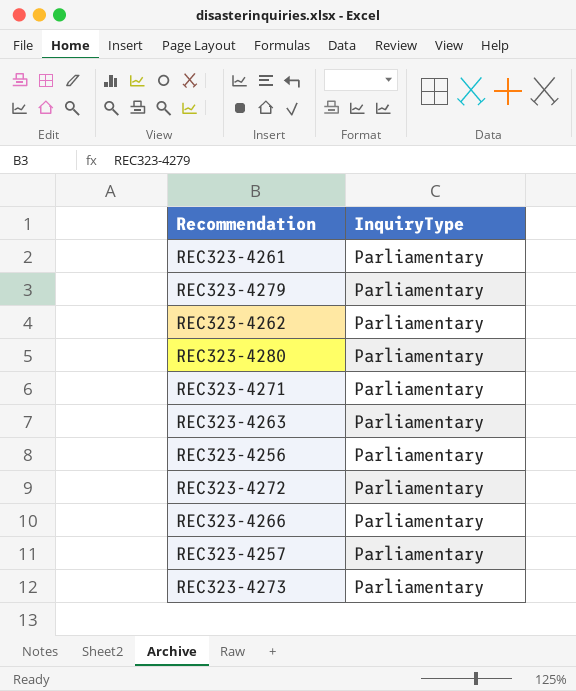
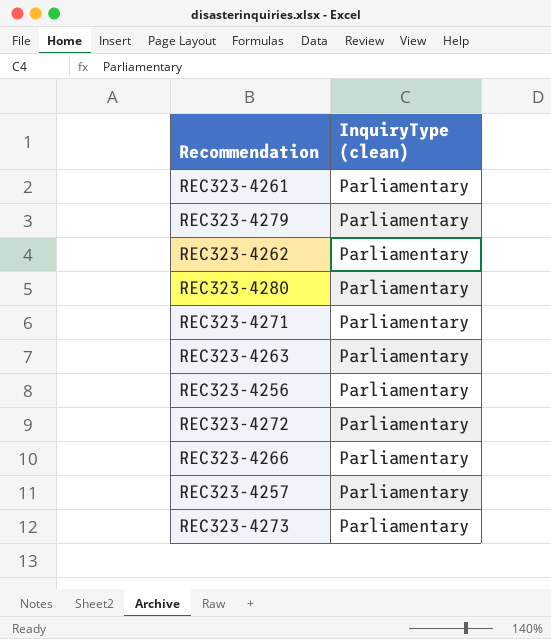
column name: InquiryType -> InquiryType (clean)

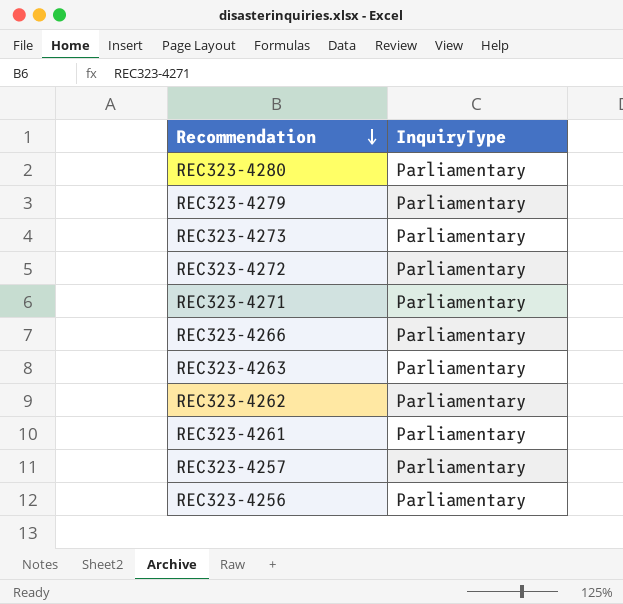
row order: none -> Recommendation descending
column name: InquiryType (clean) -> InquiryType

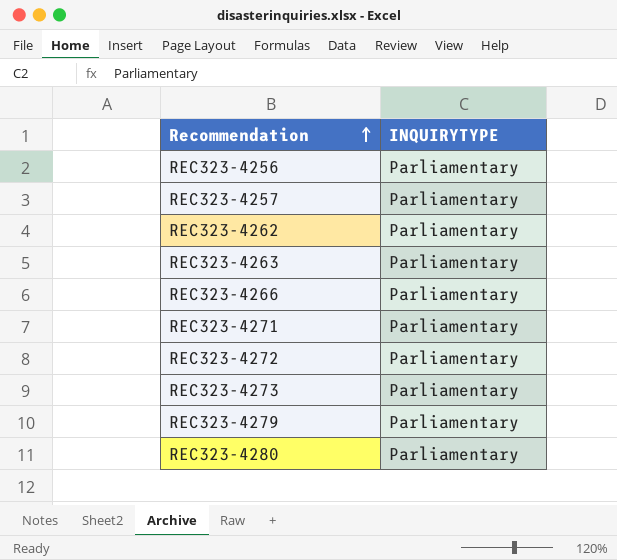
row order: Recommendation descending -> Recommendation ascending
column name: InquiryType -> INQUIRYTYPE
row REC323-4261: Parliamentary -> none

